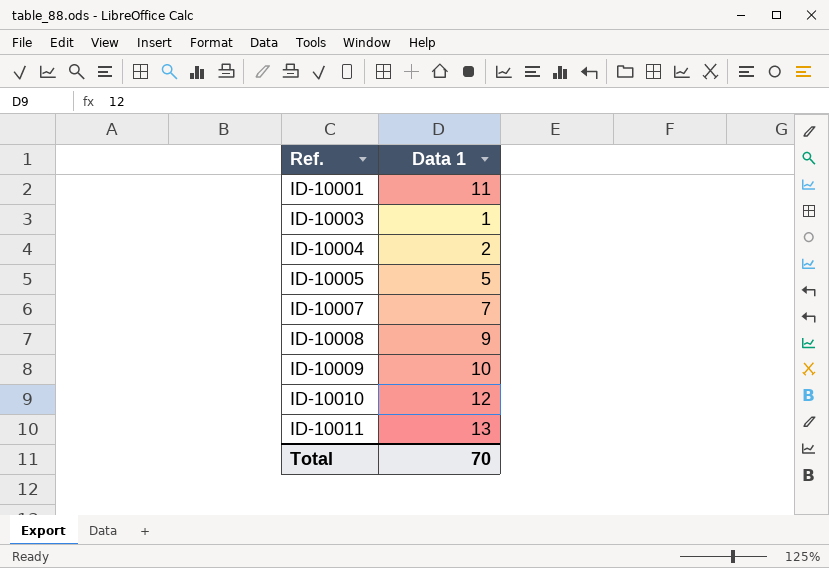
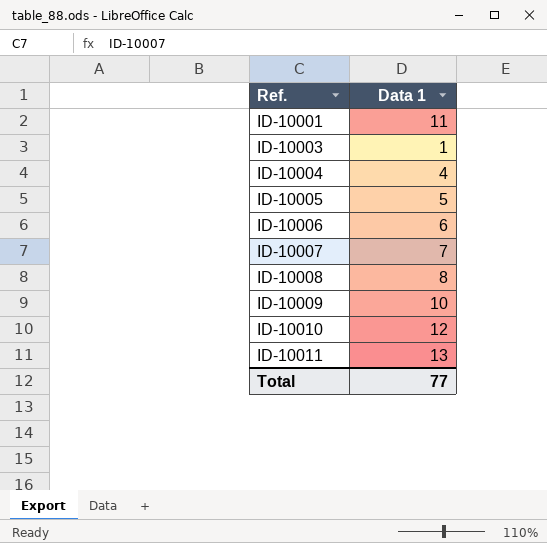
ID-10004 | Data 1: 2 -> 4
row ID-10006: none -> 6
ID-10008 | Data 1: 9 -> 8
Total | Data 1: 70 -> 77

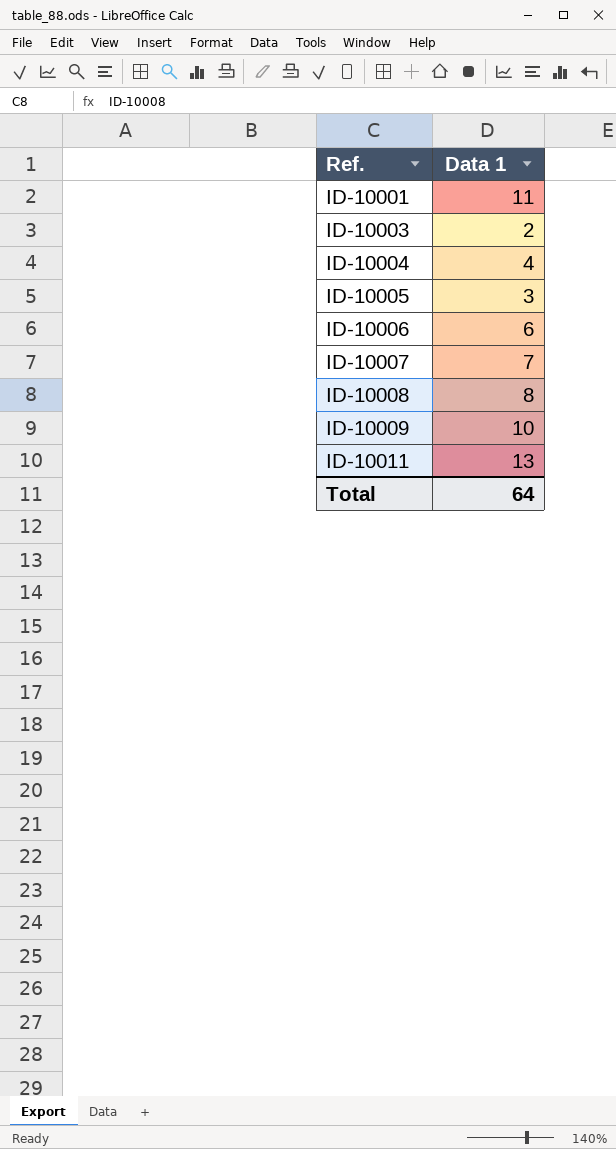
row ID-10010: 12 -> none
ID-10003 | Data 1: 1 -> 2
ID-10005 | Data 1: 5 -> 3
Total | Data 1: 77 -> 64

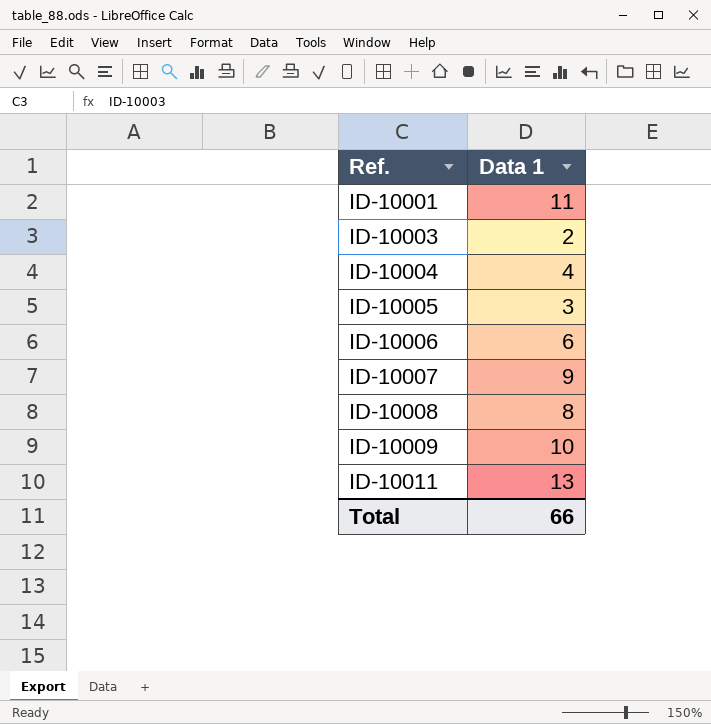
ID-10007 | Data 1: 7 -> 9
Total | Data 1: 64 -> 66

